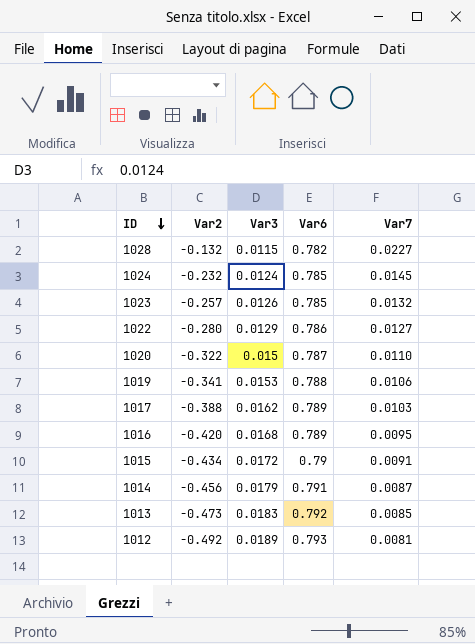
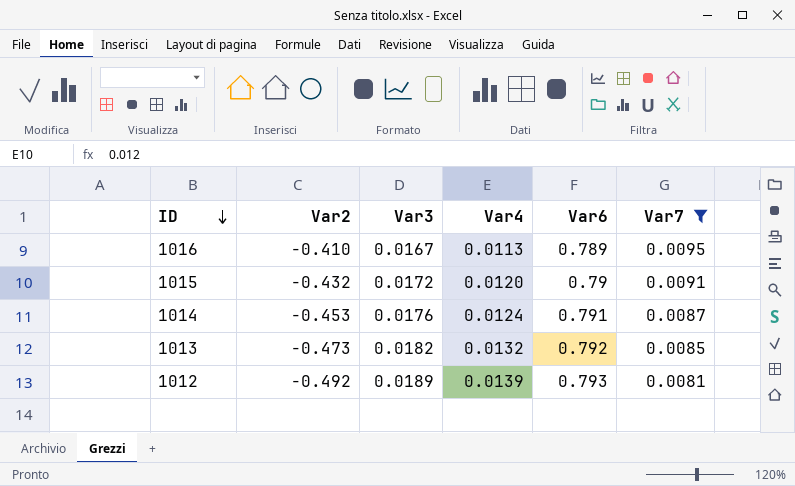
filter: none -> Var7 <= 0.0095
column Var4 | position: none -> 4
1016 | Var2: -0.420 -> -0.410
1016 | Var3: 0.0168 -> 0.0167
1015 | Var2: -0.434 -> -0.432
1014 | Var2: -0.456 -> -0.453
1014 | Var3: 0.0179 -> 0.0176
1013 | Var3: 0.0183 -> 0.0182

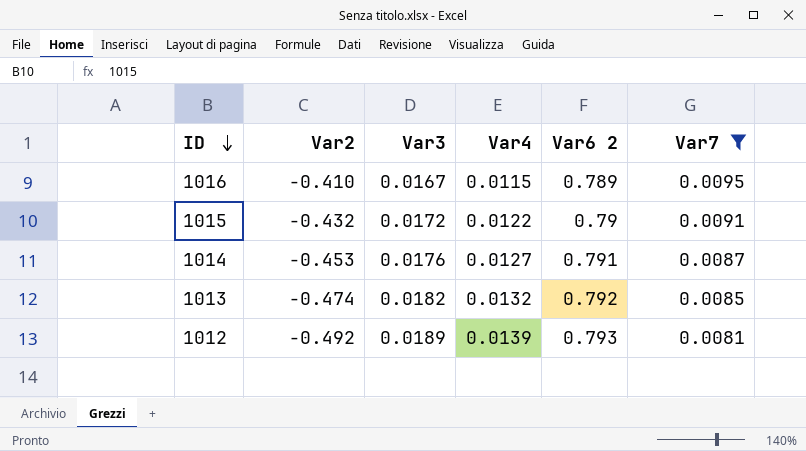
column name: Var6 -> Var6 2
1016 | Var4: 0.0113 -> 0.0115
1015 | Var4: 0.0120 -> 0.0122
1014 | Var4: 0.0124 -> 0.0127
1013 | Var2: -0.473 -> -0.474

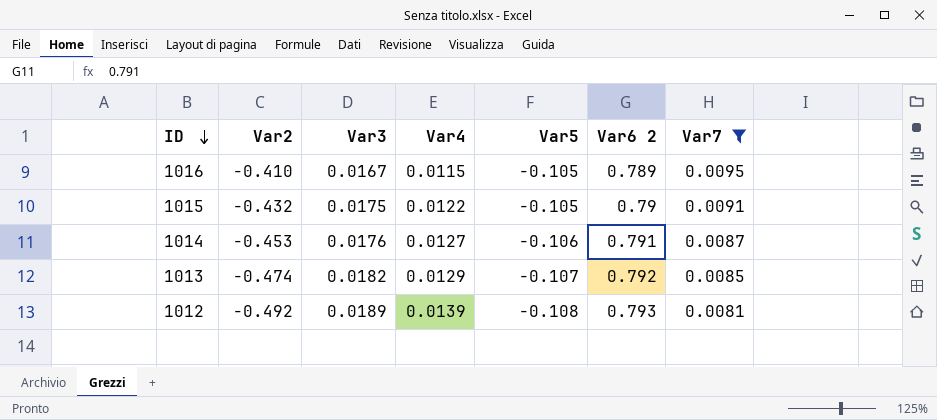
column Var5 | position: none -> 5
1015 | Var3: 0.0172 -> 0.0175
1013 | Var4: 0.0132 -> 0.0129

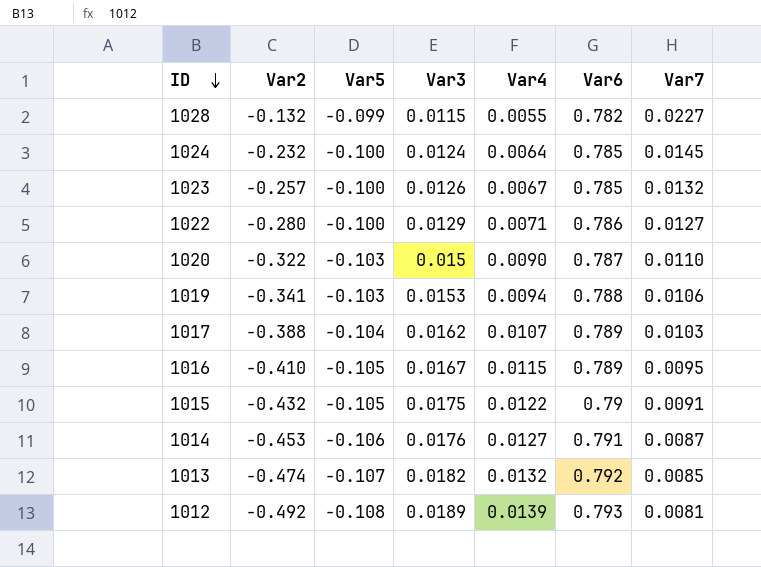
filter: Var7 <= 0.0095 -> none
column Var5 | position: 5 -> 3
column name: Var6 2 -> Var6
1013 | Var4: 0.0129 -> 0.0132

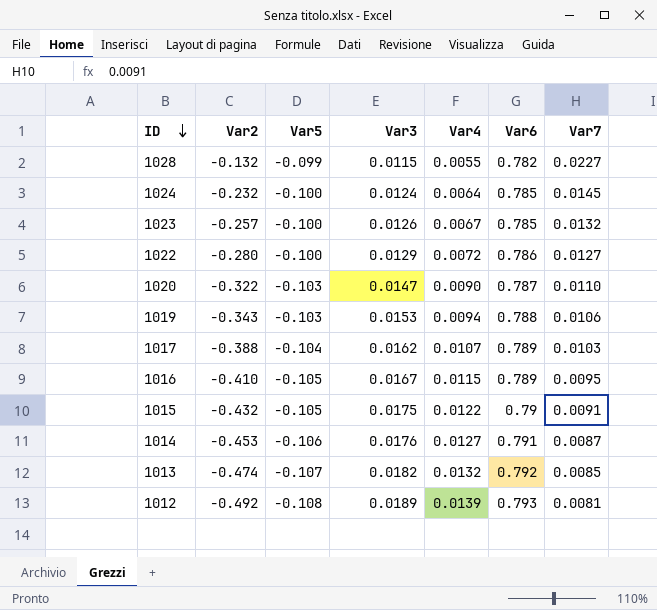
1022 | Var4: 0.0071 -> 0.0072
1020 | Var3: 0.015 -> 0.0147
1019 | Var2: -0.341 -> -0.343

